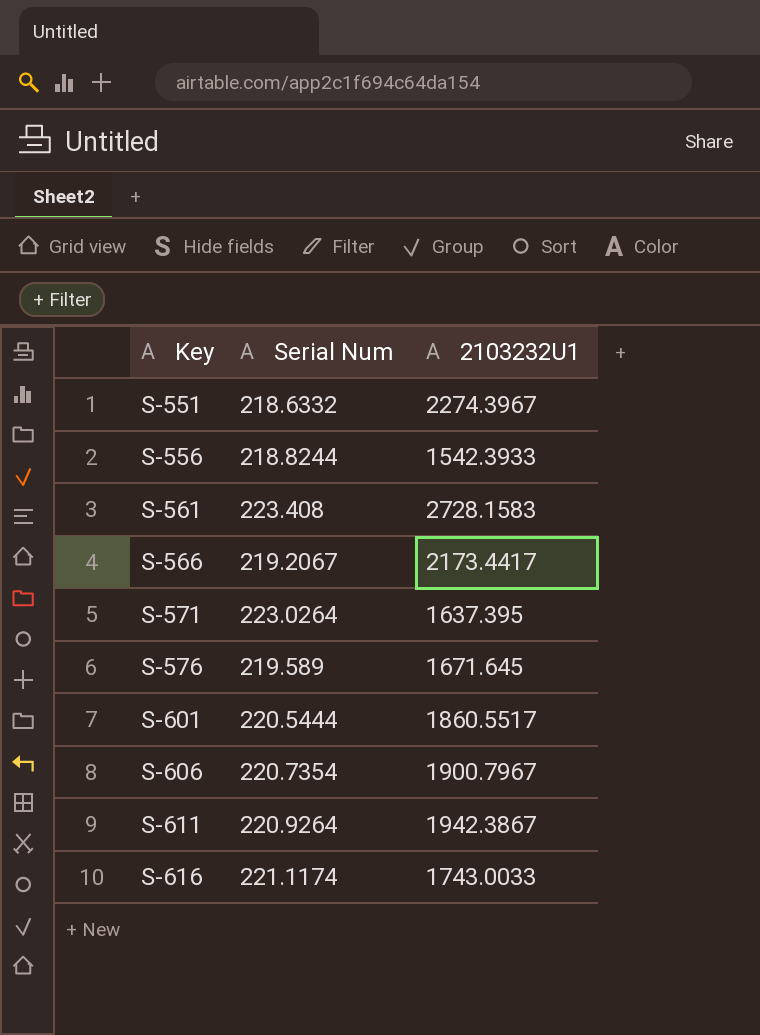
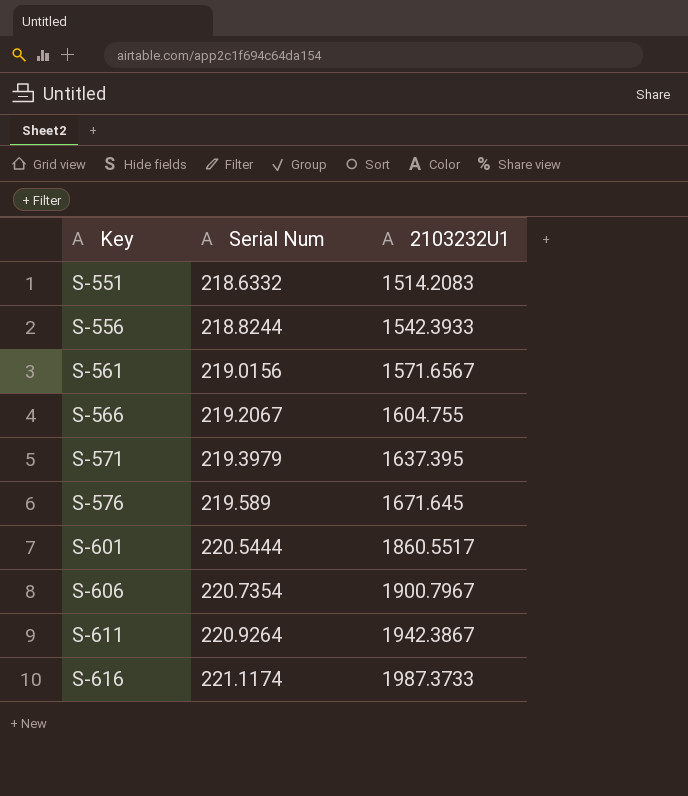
S-551 | 2103232U1: 2274.3967 -> 1514.2083
S-561 | Serial Num: 223.408 -> 219.0156
S-561 | 2103232U1: 2728.1583 -> 1571.6567
S-566 | 2103232U1: 2173.4417 -> 1604.755
S-571 | Serial Num: 223.0264 -> 219.3979
S-616 | 2103232U1: 1743.0033 -> 1987.3733

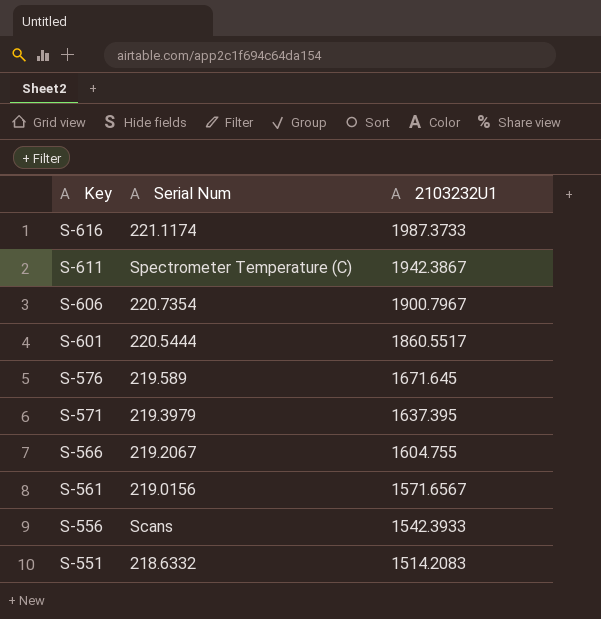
row order: Key ascending -> Key descending
S-611 | Serial Num: 220.9264 -> Spectrometer Temperature (C)
S-556 | Serial Num: 218.8244 -> Scans

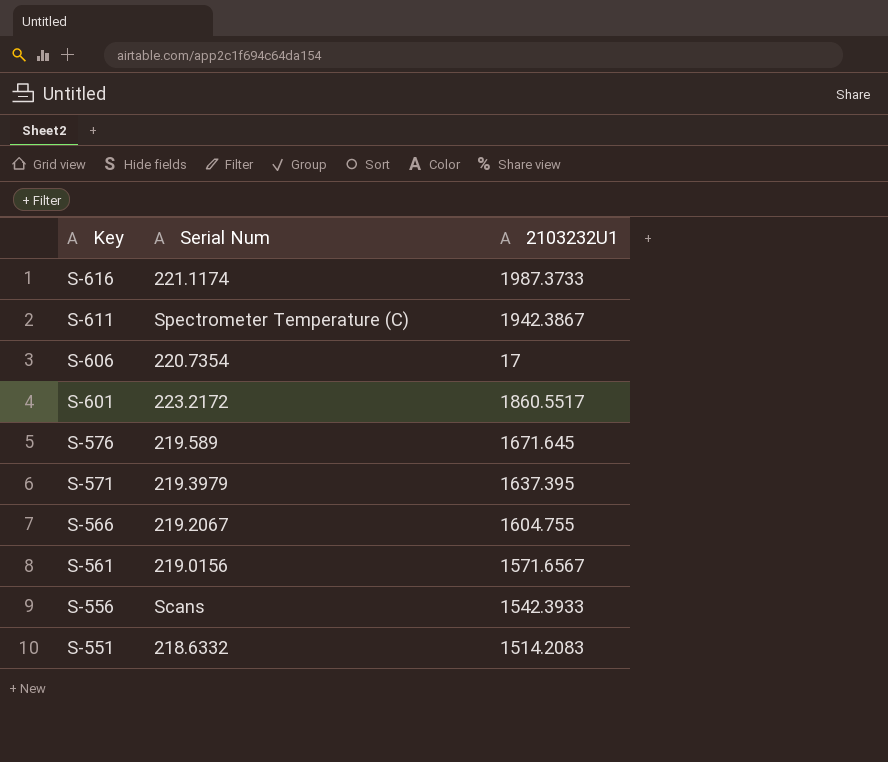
S-606 | 2103232U1: 1900.7967 -> 17
S-601 | Serial Num: 220.5444 -> 223.2172

